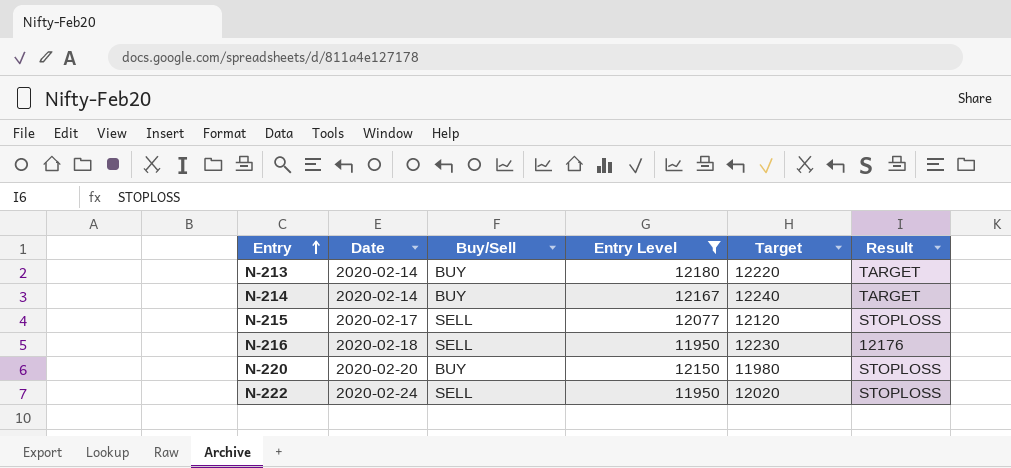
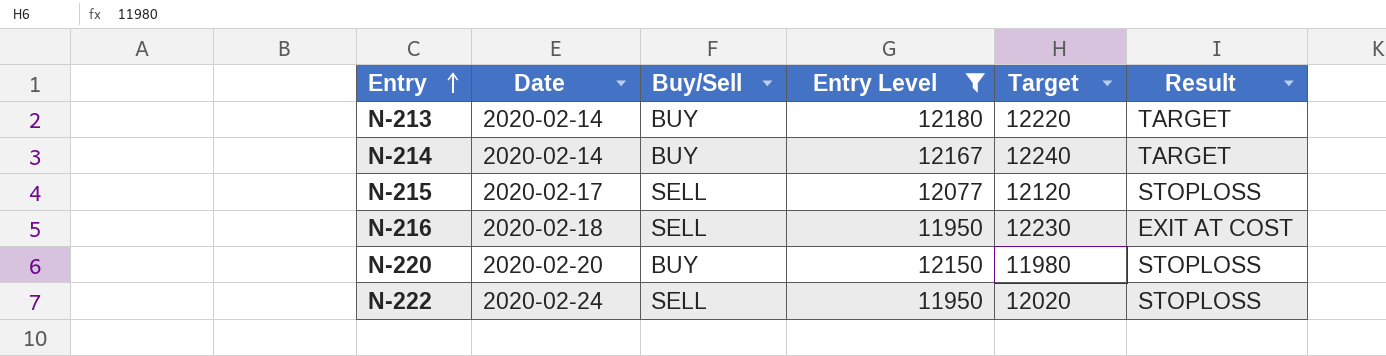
N-216 | Result: 12176 -> EXIT AT COST

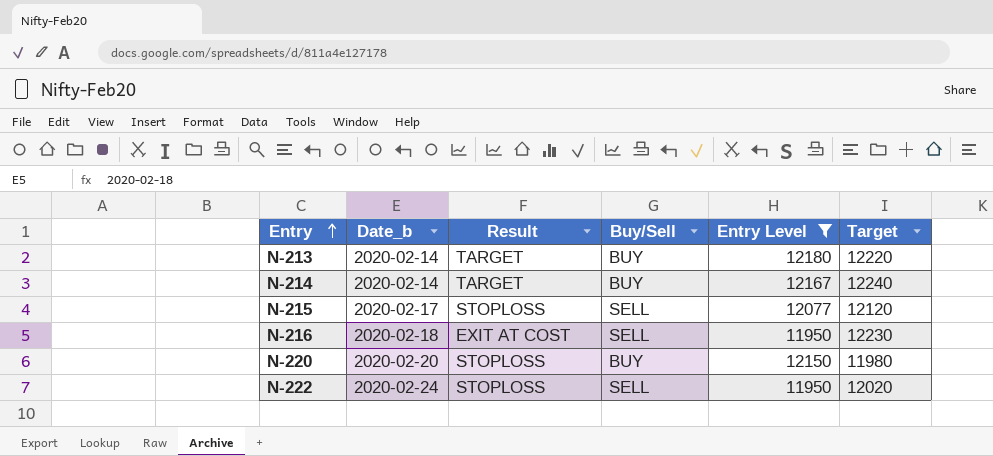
column name: Date -> Date_b
column Result | position: 6 -> 3

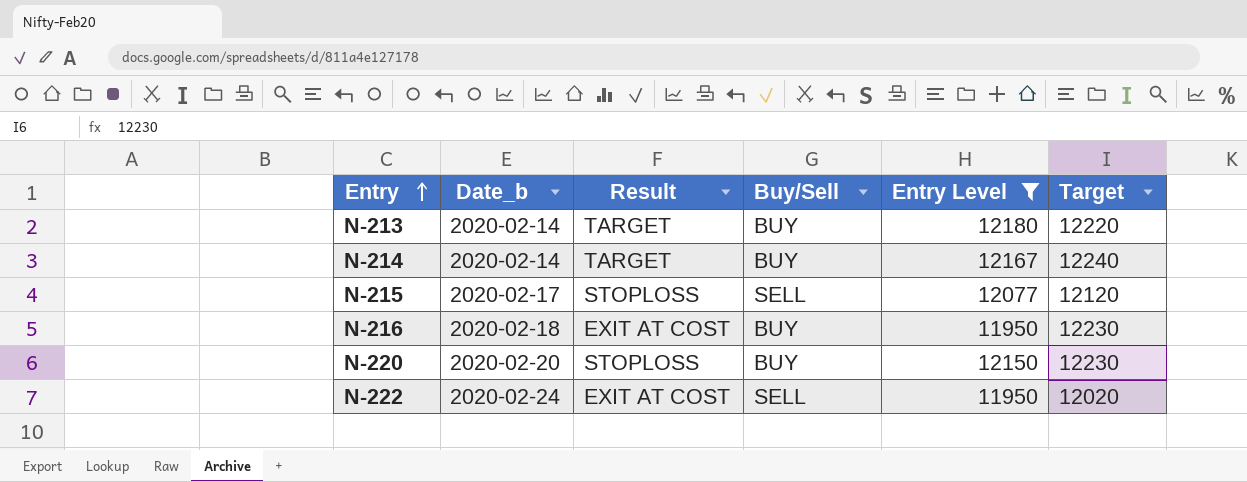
N-216 | Buy/Sell: SELL -> BUY
N-220 | Target: 11980 -> 12230
N-222 | Result: STOPLOSS -> EXIT AT COST

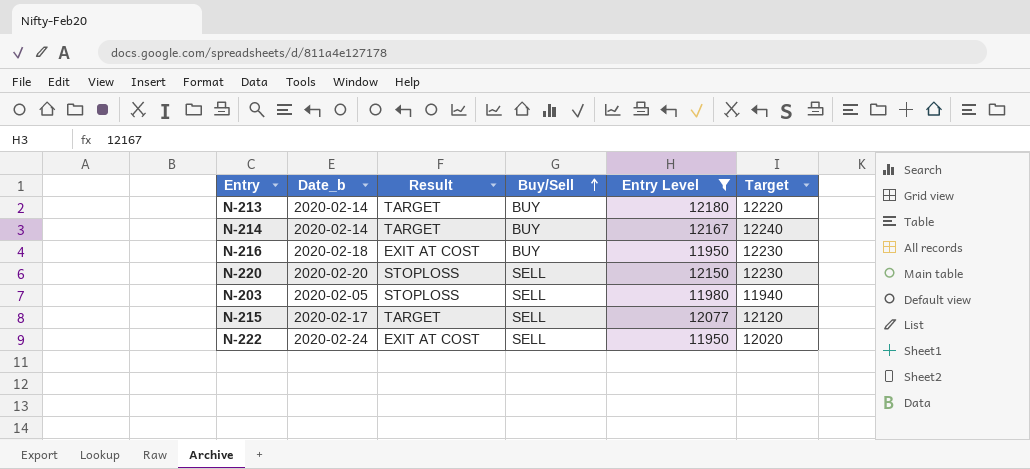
row order: Entry ascending -> Buy/Sell ascending
N-220 | Buy/Sell: BUY -> SELL
row N-203: none -> 2020-02-05 | STOPLOSS | SELL | 11980 | 11940
N-215 | Result: STOPLOSS -> TARGET

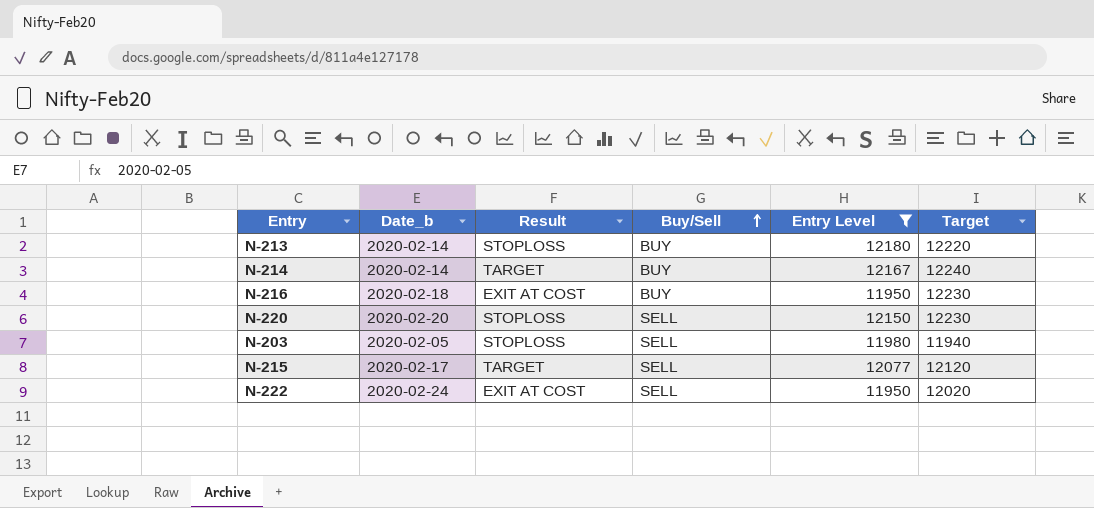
N-213 | Result: TARGET -> STOPLOSS

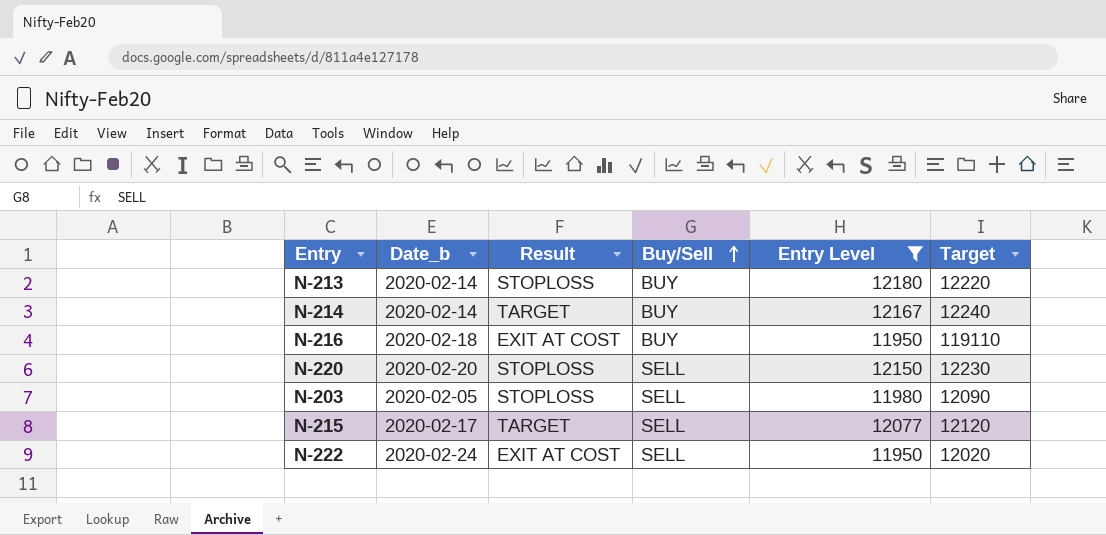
N-216 | Target: 12230 -> 119110
N-203 | Target: 11940 -> 12090

